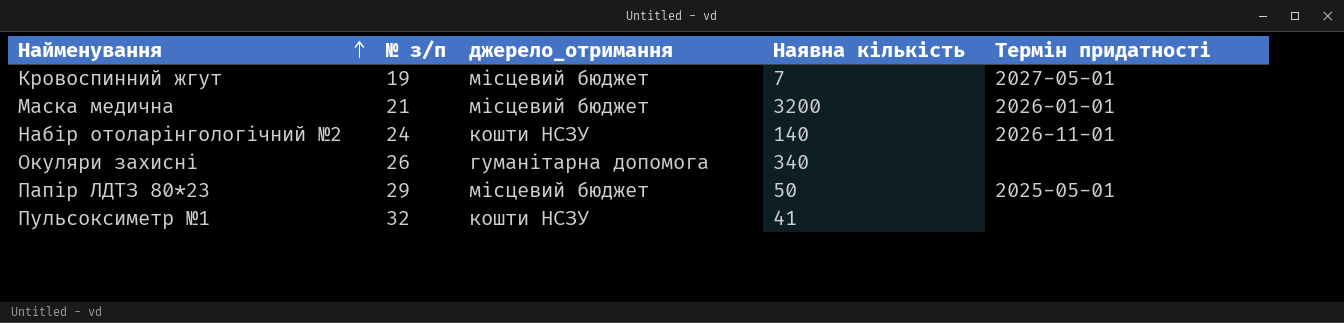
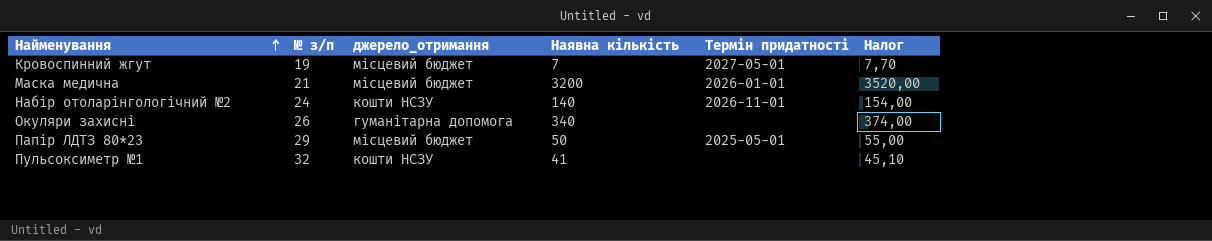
column Налог | formula: none -> [Наявна кількість] * 1,1

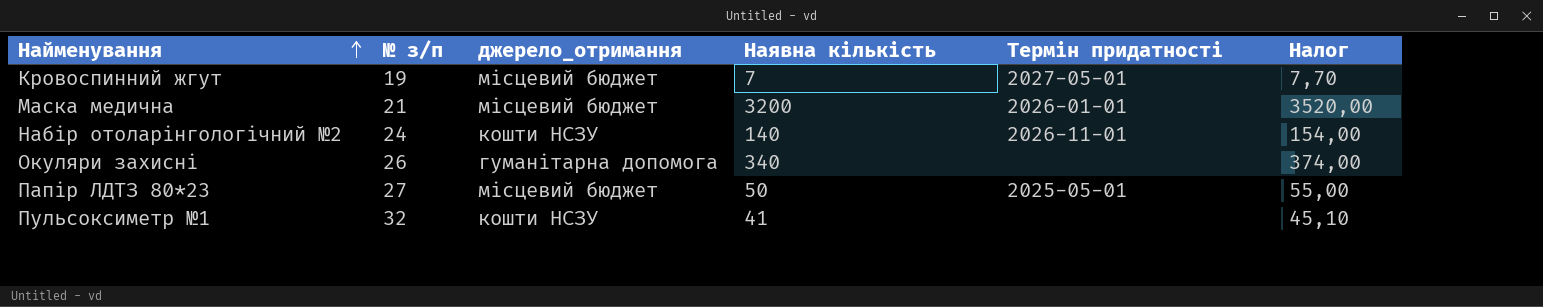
Папір ЛДТЗ 80*23 | № з/п: 29 -> 27

